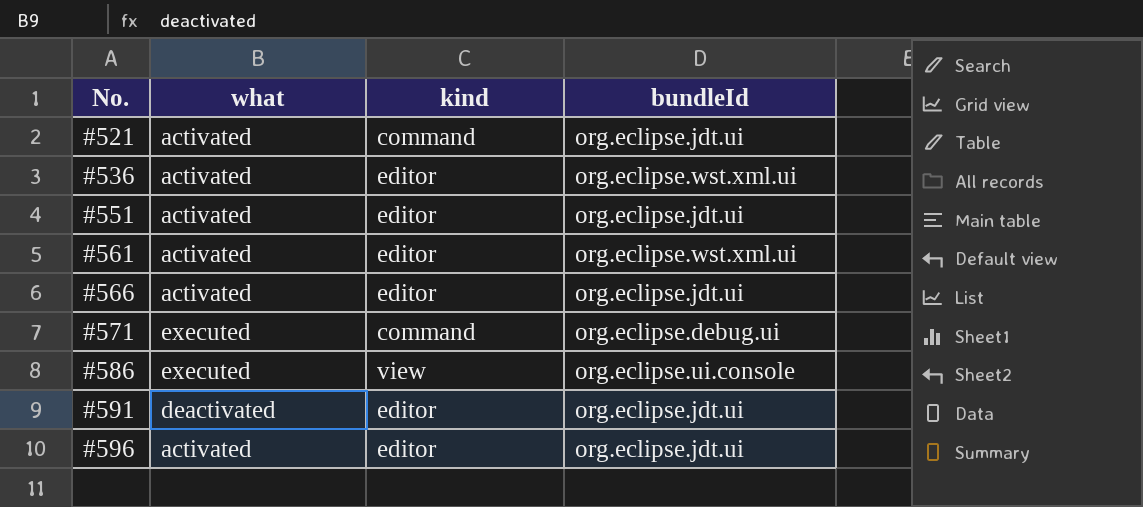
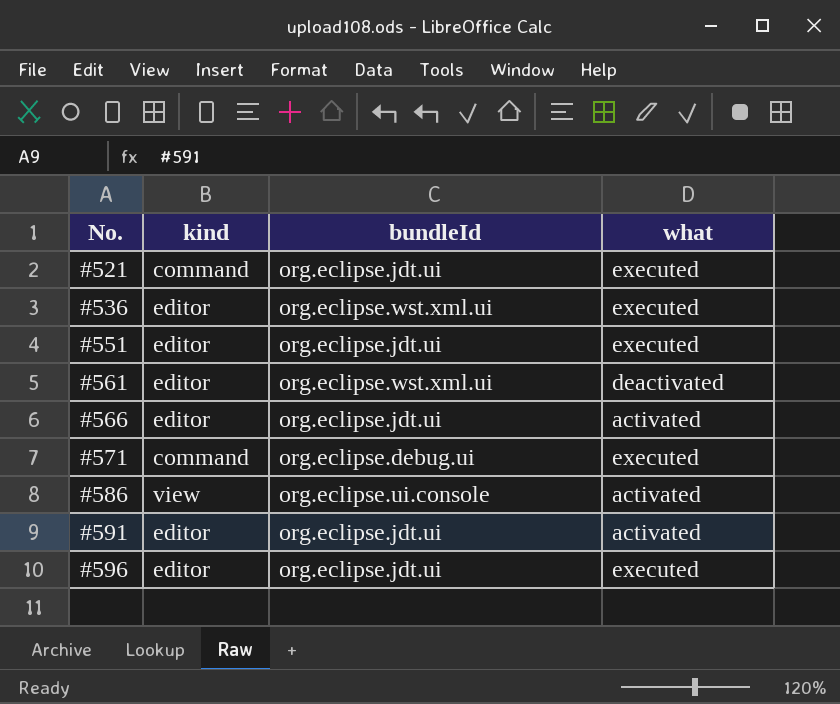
column what | position: 2 -> 4
#521 | what: activated -> executed
#536 | what: activated -> executed
#551 | what: activated -> executed
#561 | what: activated -> deactivated
#586 | what: executed -> activated
#591 | what: deactivated -> activated
#596 | what: activated -> executed

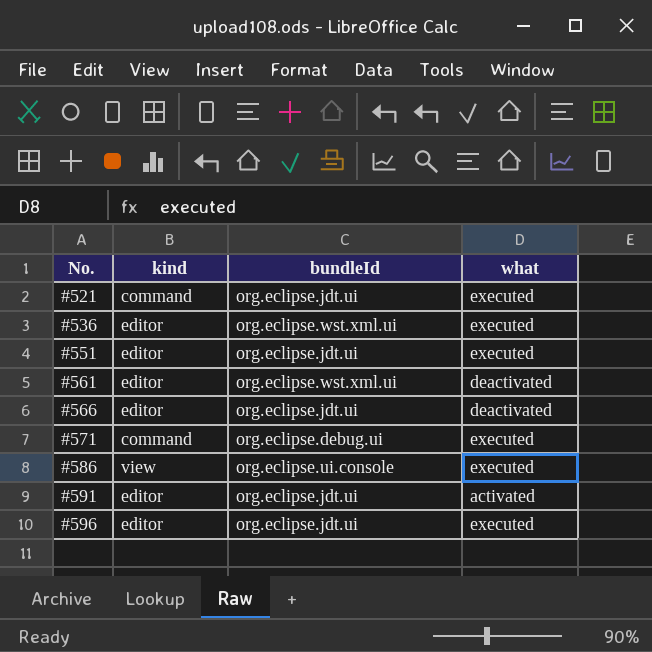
#566 | what: activated -> deactivated
#586 | what: activated -> executed

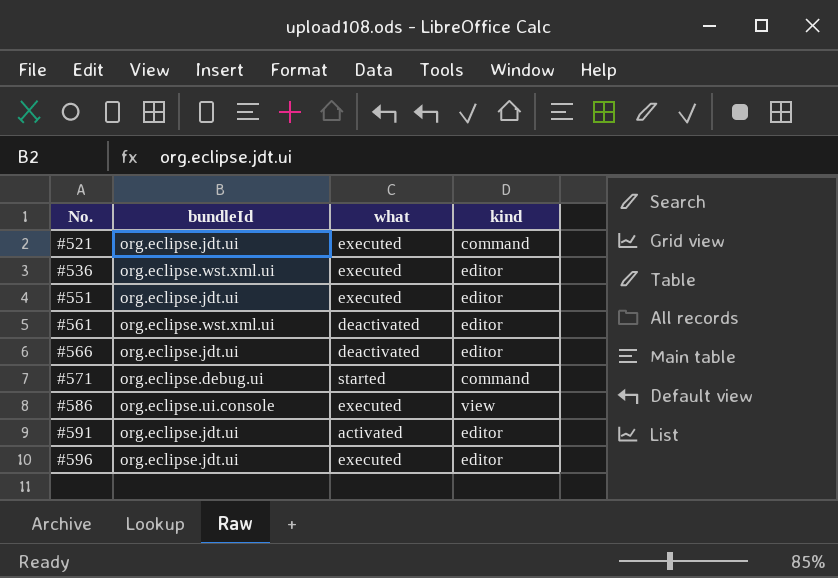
column kind | position: 2 -> 4
#571 | what: executed -> started

